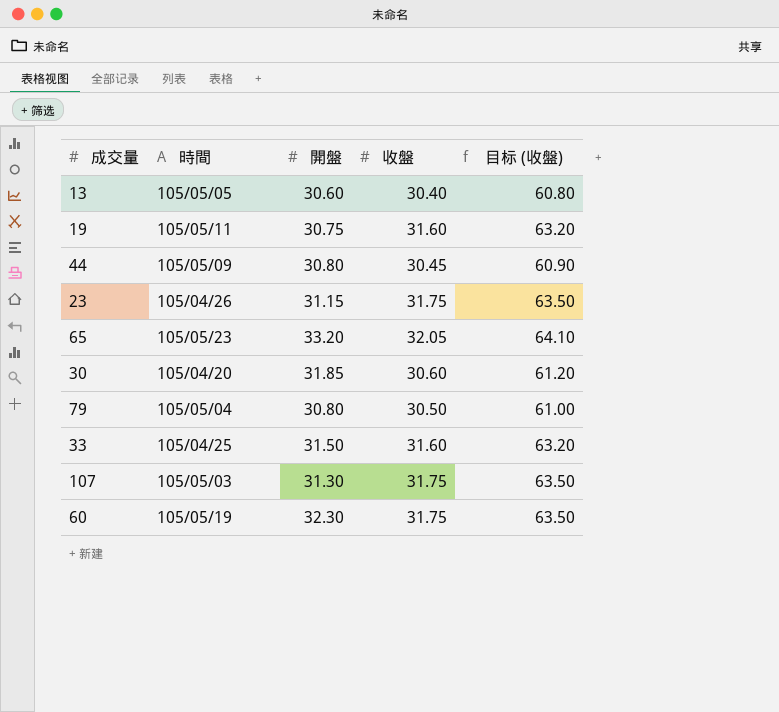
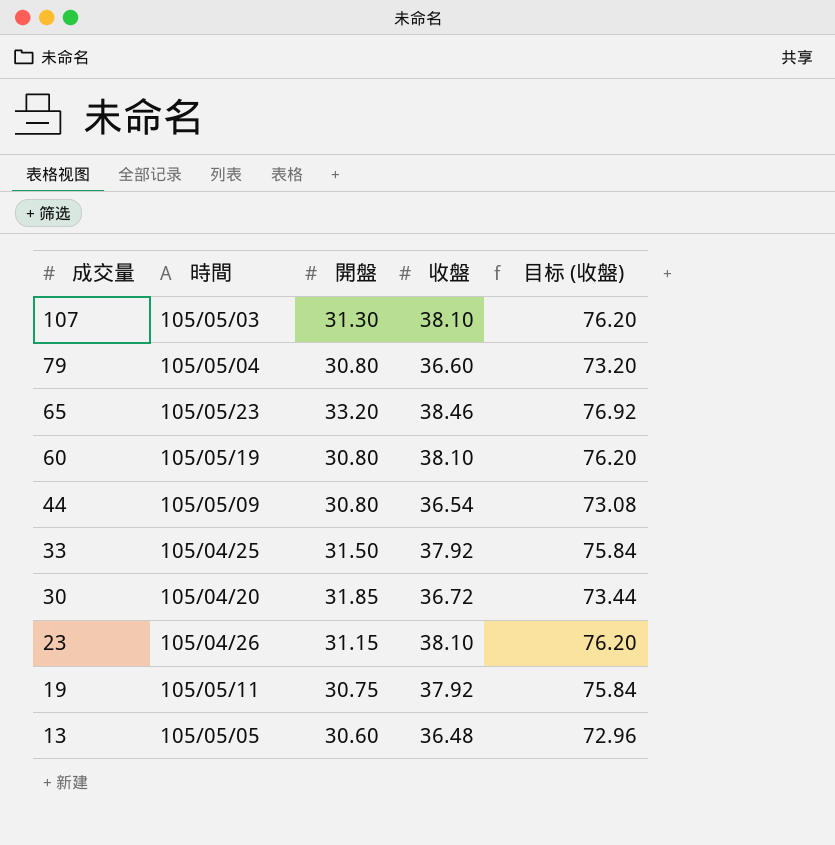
row order: none -> 成交量 descending
107 | 收盤: 31.75 -> 38.10
107 | 目标 (收盤): 63.50 -> 76.20
79 | 收盤: 30.50 -> 36.60
79 | 目标 (收盤): 61.00 -> 73.20
65 | 收盤: 32.05 -> 38.46
65 | 目标 (收盤): 64.10 -> 76.92
60 | 開盤: 32.30 -> 30.80
60 | 收盤: 31.75 -> 38.10
60 | 目标 (收盤): 63.50 -> 76.20
44 | 收盤: 30.45 -> 36.54
44 | 目标 (收盤): 60.90 -> 73.08
33 | 收盤: 31.60 -> 37.92
33 | 目标 (收盤): 63.20 -> 75.84
30 | 收盤: 30.60 -> 36.72
30 | 目标 (收盤): 61.20 -> 73.44
23 | 收盤: 31.75 -> 38.10
23 | 目标 (收盤): 63.50 -> 76.20
19 | 收盤: 31.60 -> 37.92
19 | 目标 (收盤): 63.20 -> 75.84
13 | 收盤: 30.40 -> 36.48
13 | 目标 (收盤): 60.80 -> 72.96

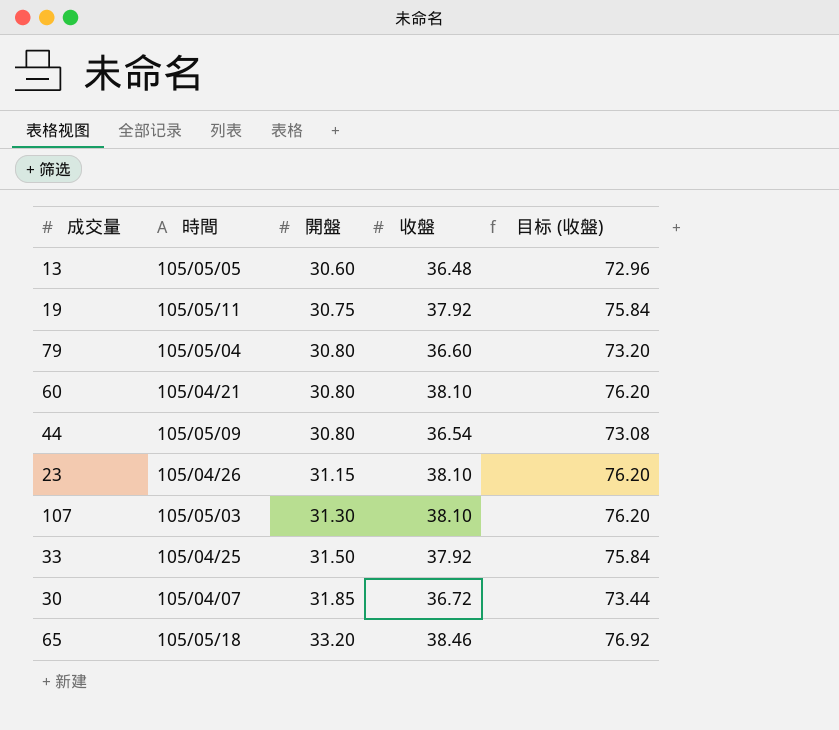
row order: 成交量 descending -> 開盤 ascending
60 | 時間: 105/05/19 -> 105/04/21
30 | 時間: 105/04/20 -> 105/04/07
65 | 時間: 105/05/23 -> 105/05/18

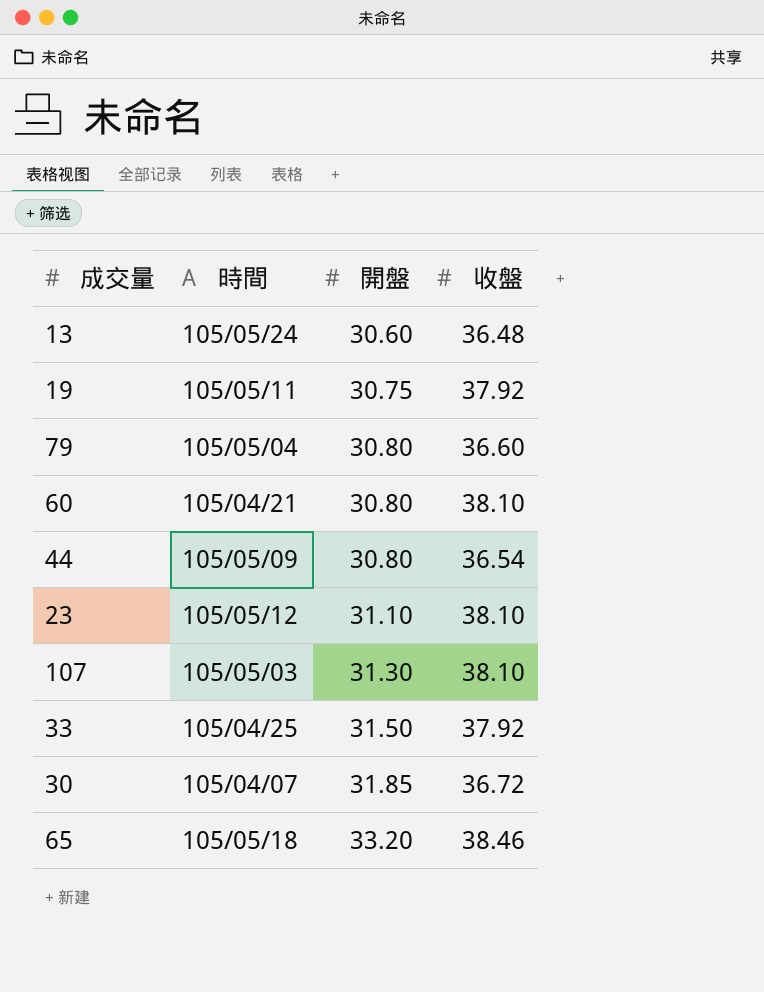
column 目标 (收盤) | formula: [收盤] * 2 -> none
13 | 時間: 105/05/05 -> 105/05/24
23 | 時間: 105/04/26 -> 105/05/12
23 | 開盤: 31.15 -> 31.10

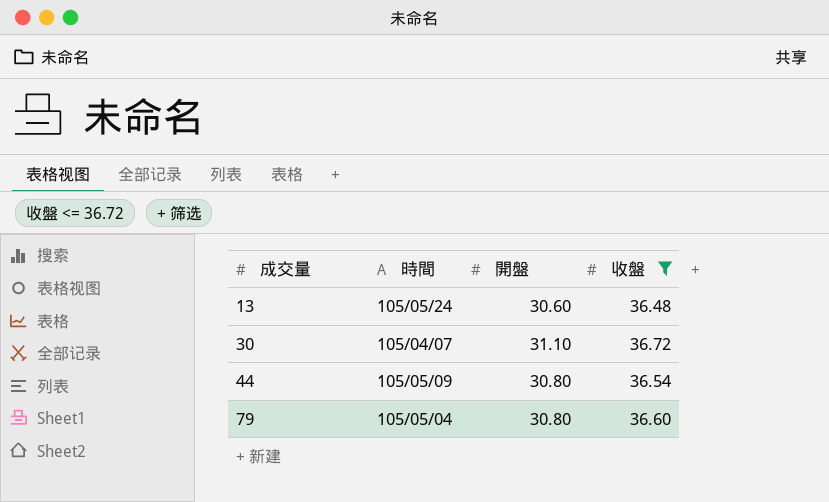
filter: none -> 收盤 <= 36.72
row order: 開盤 ascending -> 成交量 ascending
30 | 開盤: 31.85 -> 31.10

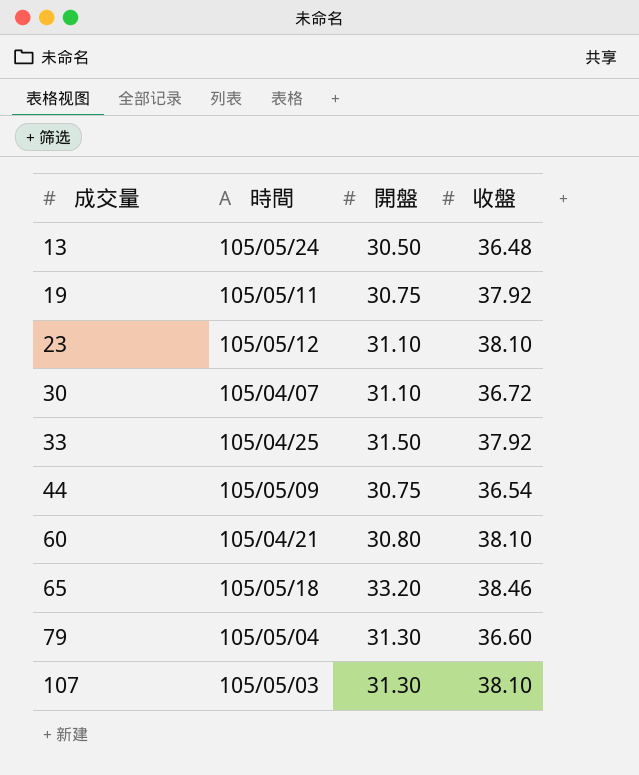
filter: 收盤 <= 36.72 -> none
13 | 開盤: 30.60 -> 30.50
44 | 開盤: 30.80 -> 30.75
79 | 開盤: 30.80 -> 31.30

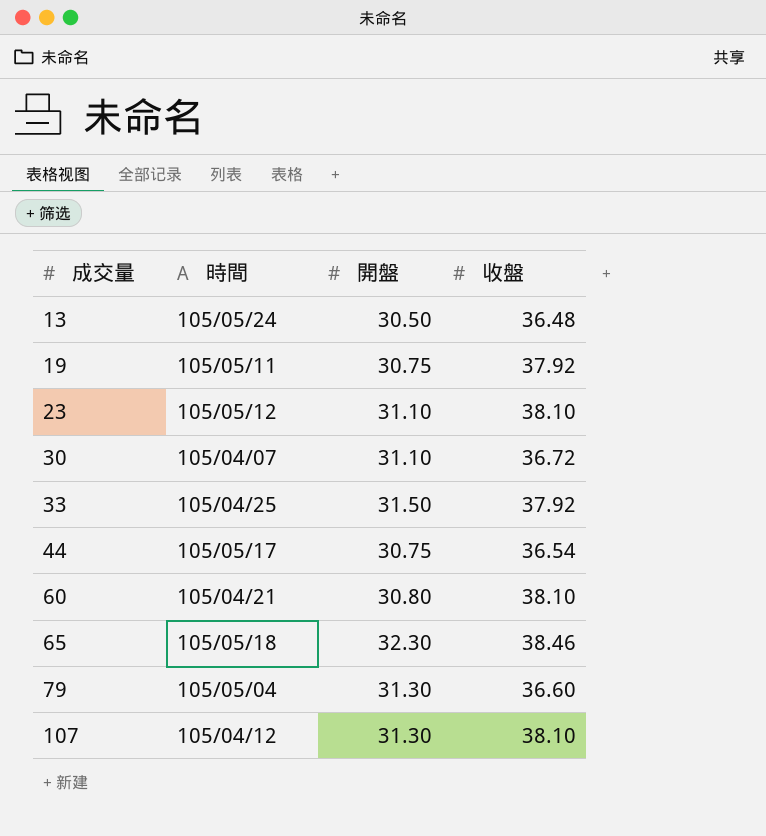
44 | 時間: 105/05/09 -> 105/05/17
65 | 開盤: 33.20 -> 32.30
107 | 時間: 105/05/03 -> 105/04/12

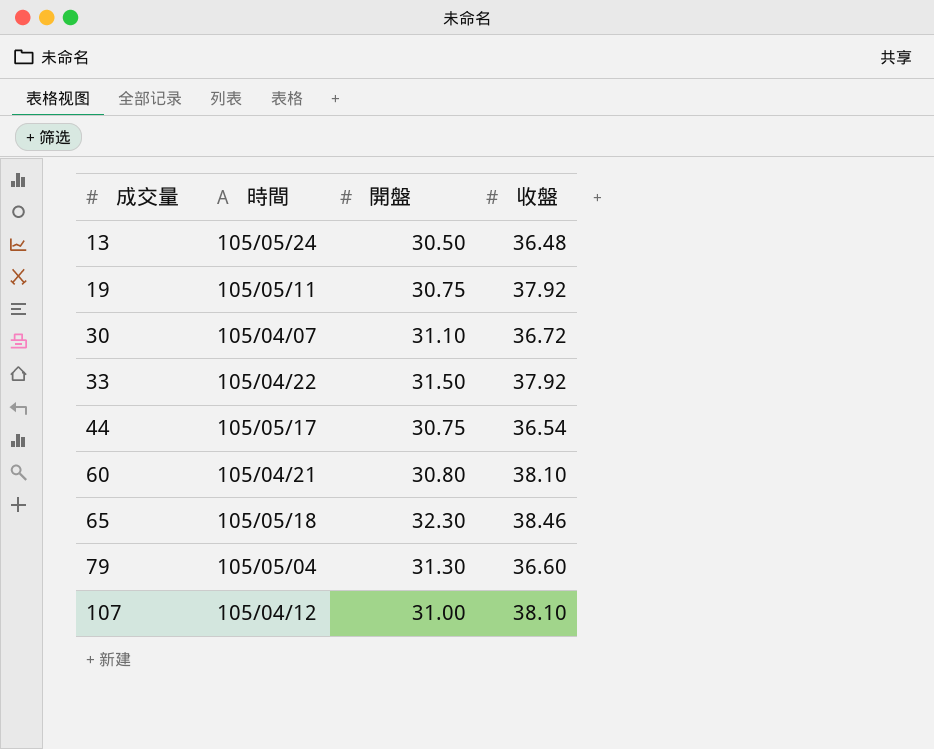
row 23: 105/05/12 | 31.10 | 38.10 -> none
33 | 時間: 105/04/25 -> 105/04/22
107 | 開盤: 31.30 -> 31.00

